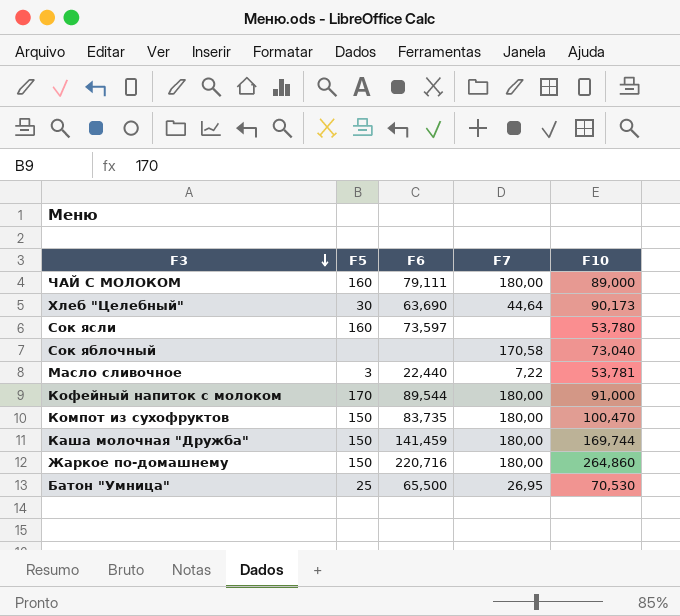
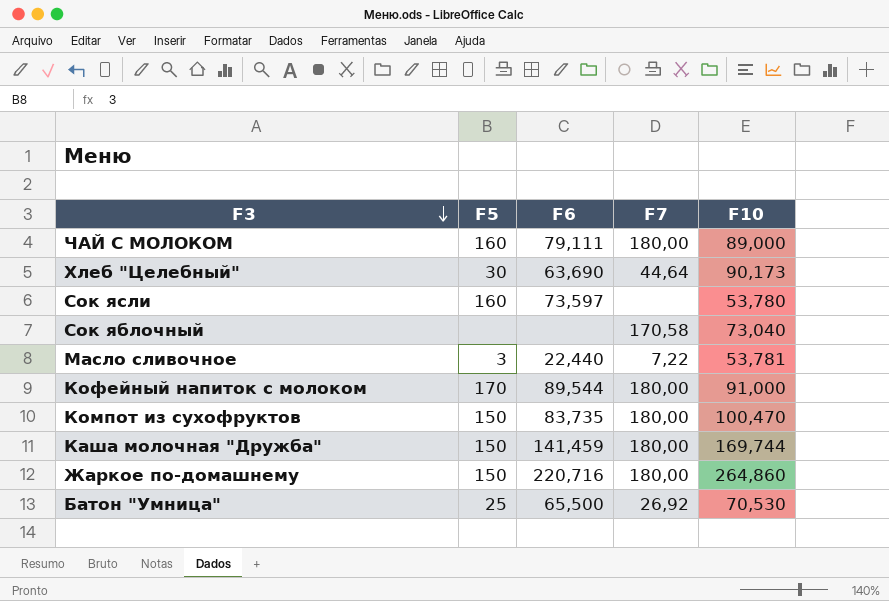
Батон "Умница" | F7: 26,95 -> 26,92

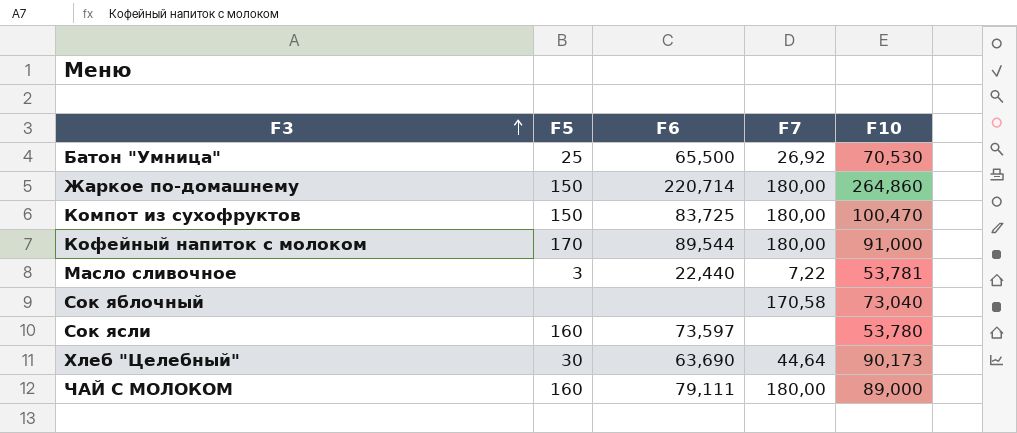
row order: F3 descending -> F3 ascending
row Каша молочная "Дружба": 150 | 141,459 | 180,00 | 169,744 -> none
Жаркое по-домашнему | F6: 220,716 -> 220,714
Компот из сухофруктов | F6: 83,735 -> 83,725

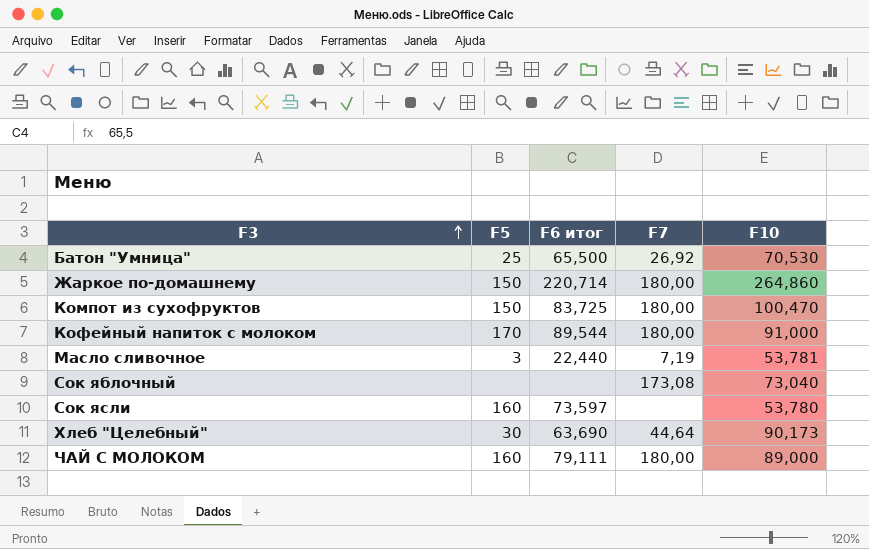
column name: F6 -> F6 итог
Масло сливочное | F7: 7,22 -> 7,19
Сок яблочный | F7: 170,58 -> 173,08

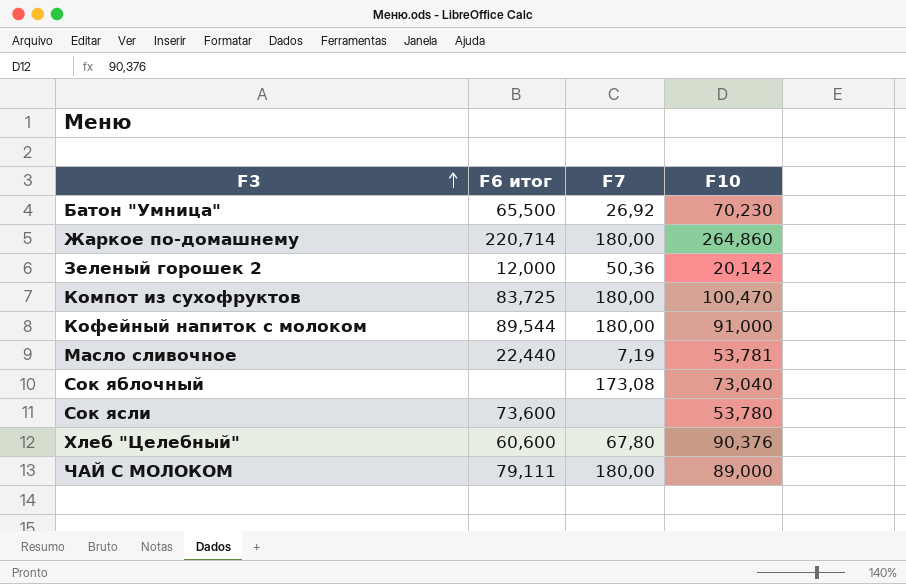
column F5 | position: 2 -> none
Батон "Умница" | F10: 70,530 -> 70,230
row Зеленый горошек 2: none -> 12,000 | 50,36 | 20,142
Сок ясли | F6 итог: 73,597 -> 73,600
Хлеб "Целебный" | F6 итог: 63,690 -> 60,600
Хлеб "Целебный" | F7: 44,64 -> 67,80
Хлеб "Целебный" | F10: 90,173 -> 90,376

